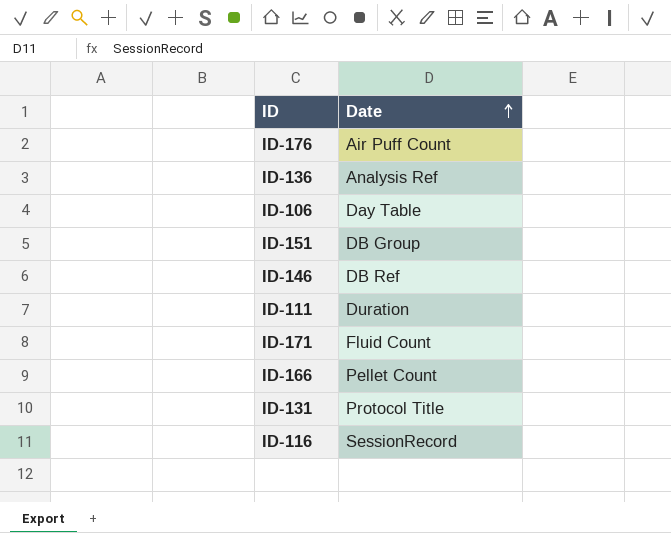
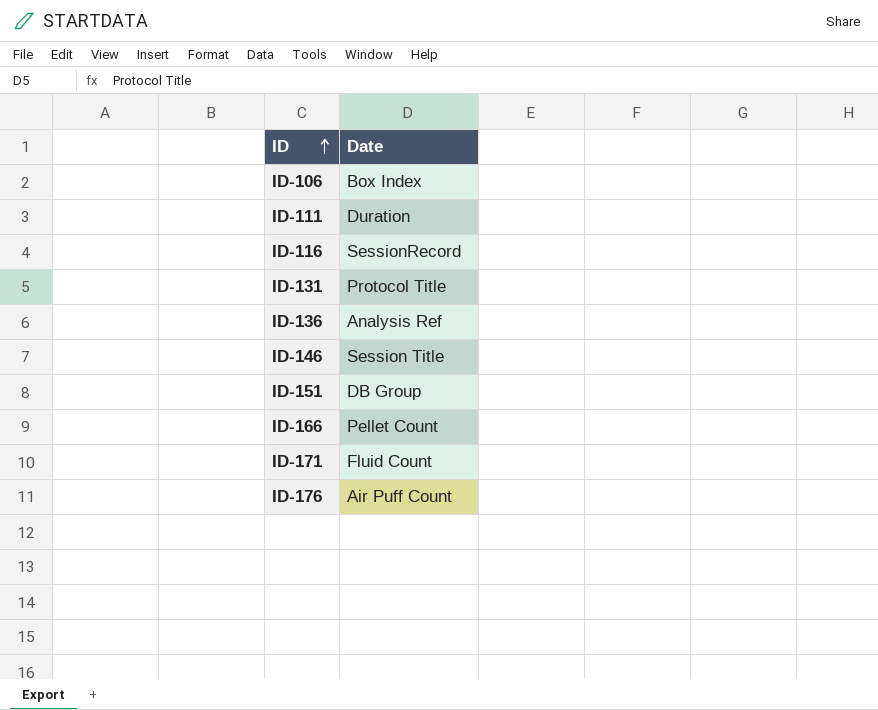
row order: Date ascending -> ID ascending
ID-106 | Date: Day Table -> Box Index
ID-146 | Date: DB Ref -> Session Title

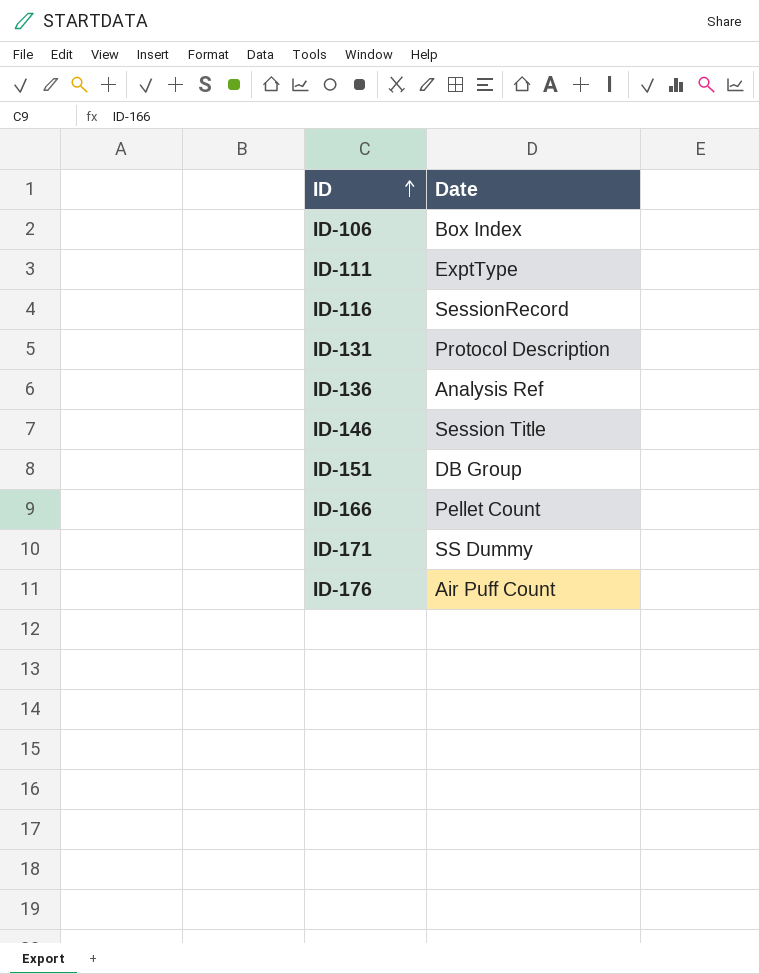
ID-111 | Date: Duration -> ExptType
ID-131 | Date: Protocol Title -> Protocol Description
ID-171 | Date: Fluid Count -> SS Dummy

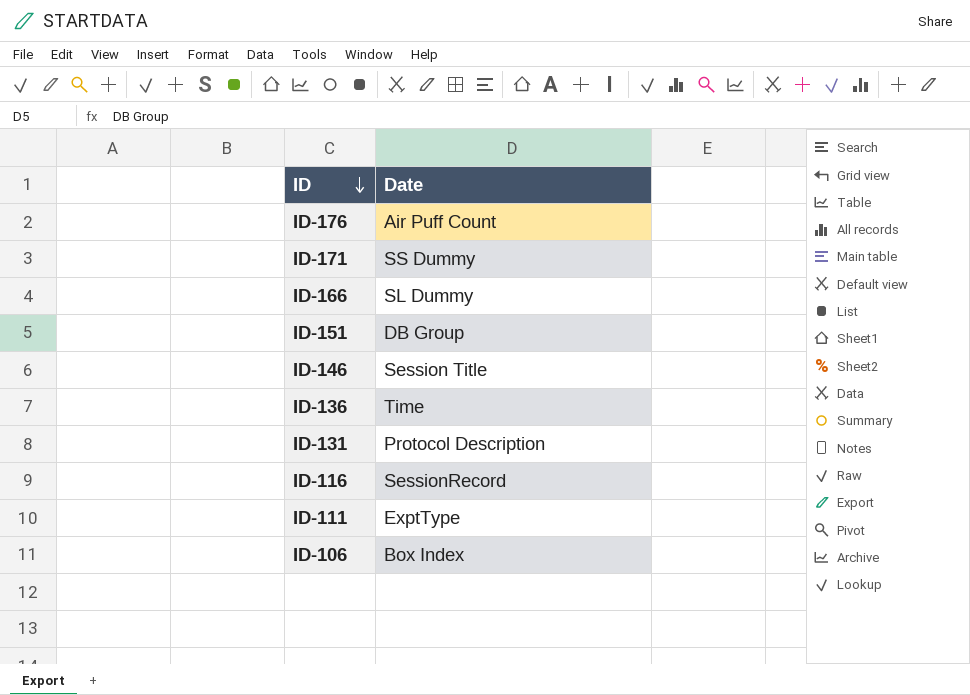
row order: ID ascending -> ID descending
ID-166 | Date: Pellet Count -> SL Dummy
ID-136 | Date: Analysis Ref -> Time

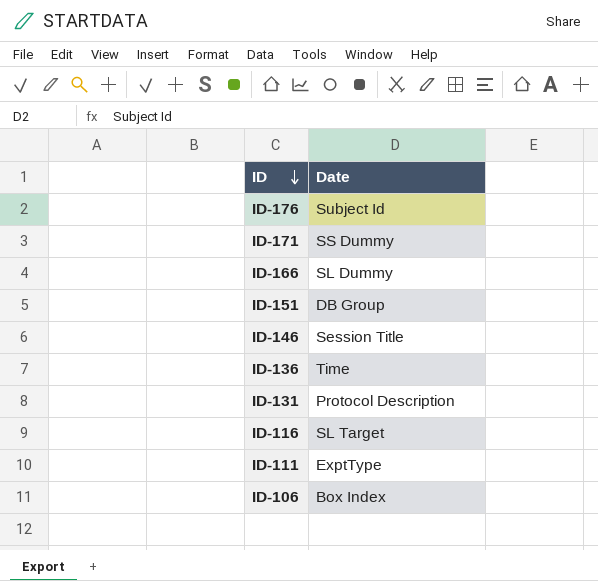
ID-176 | Date: Air Puff Count -> Subject Id
ID-116 | Date: SessionRecord -> SL Target

